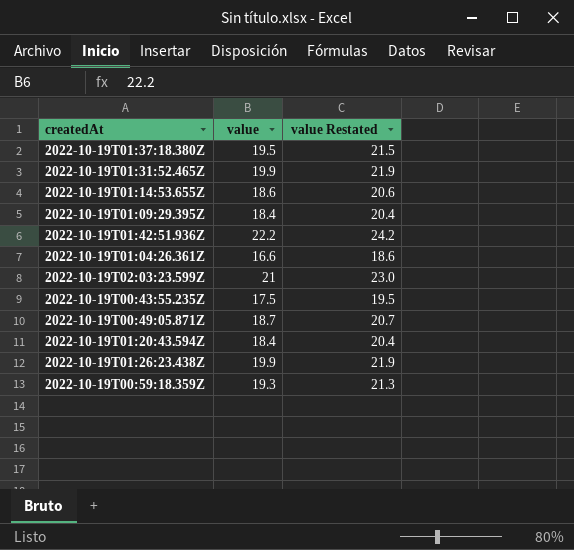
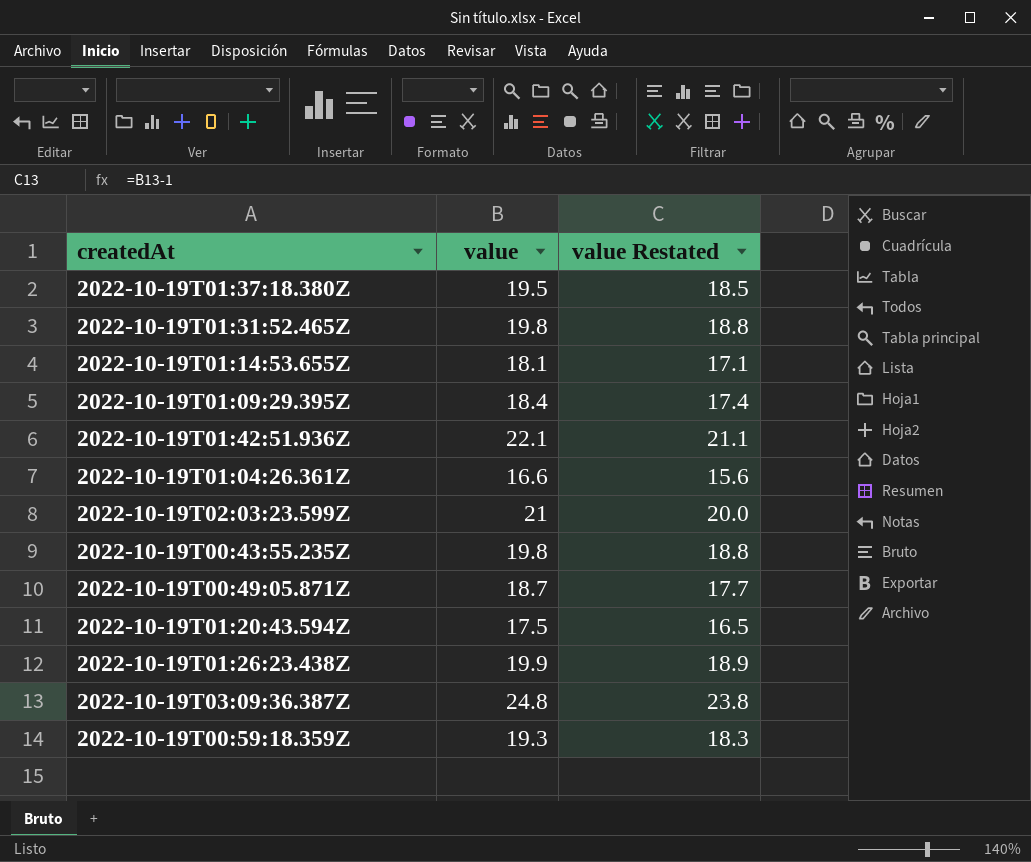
column value Restated | formula: [value] + 2 -> [value] - 1
2022-10-19T01:31:52.465Z | value: 19.9 -> 19.8
2022-10-19T01:14:53.655Z | value: 18.6 -> 18.1
2022-10-19T01:42:51.936Z | value: 22.2 -> 22.1
2022-10-19T00:43:55.235Z | value: 17.5 -> 19.8
2022-10-19T01:20:43.594Z | value: 18.4 -> 17.5
row 2022-10-19T03:09:36.387Z: none -> 24.8 | 23.8

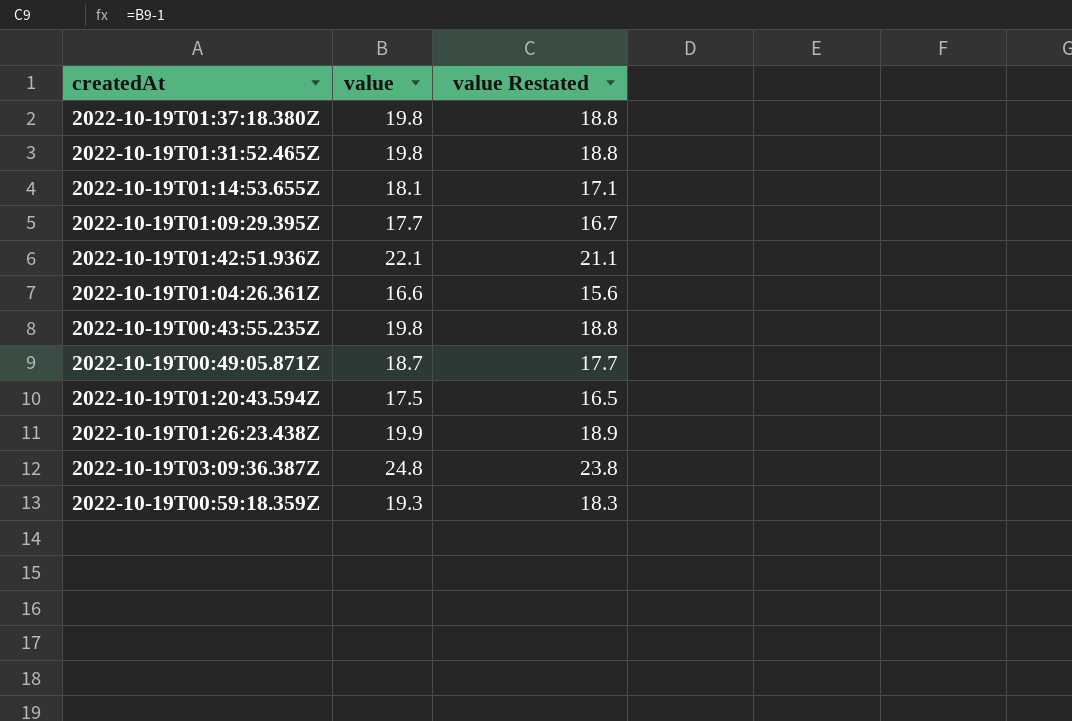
row 2022-10-19T02:03:23.599Z: 21 | 20.0 -> none
2022-10-19T01:37:18.380Z | value: 19.5 -> 19.8
2022-10-19T01:37:18.380Z | value Restated: 18.5 -> 18.8
2022-10-19T01:09:29.395Z | value: 18.4 -> 17.7
2022-10-19T01:09:29.395Z | value Restated: 17.4 -> 16.7

